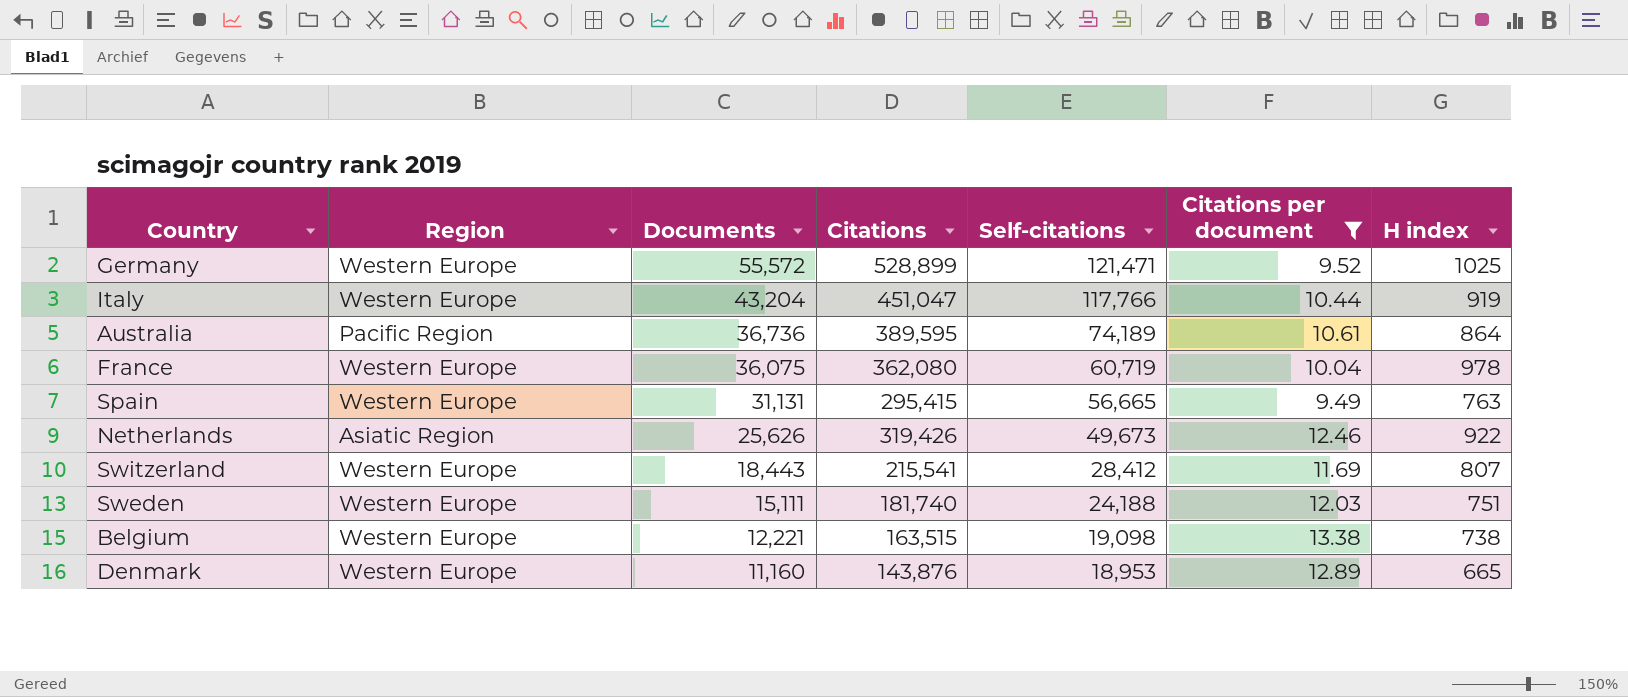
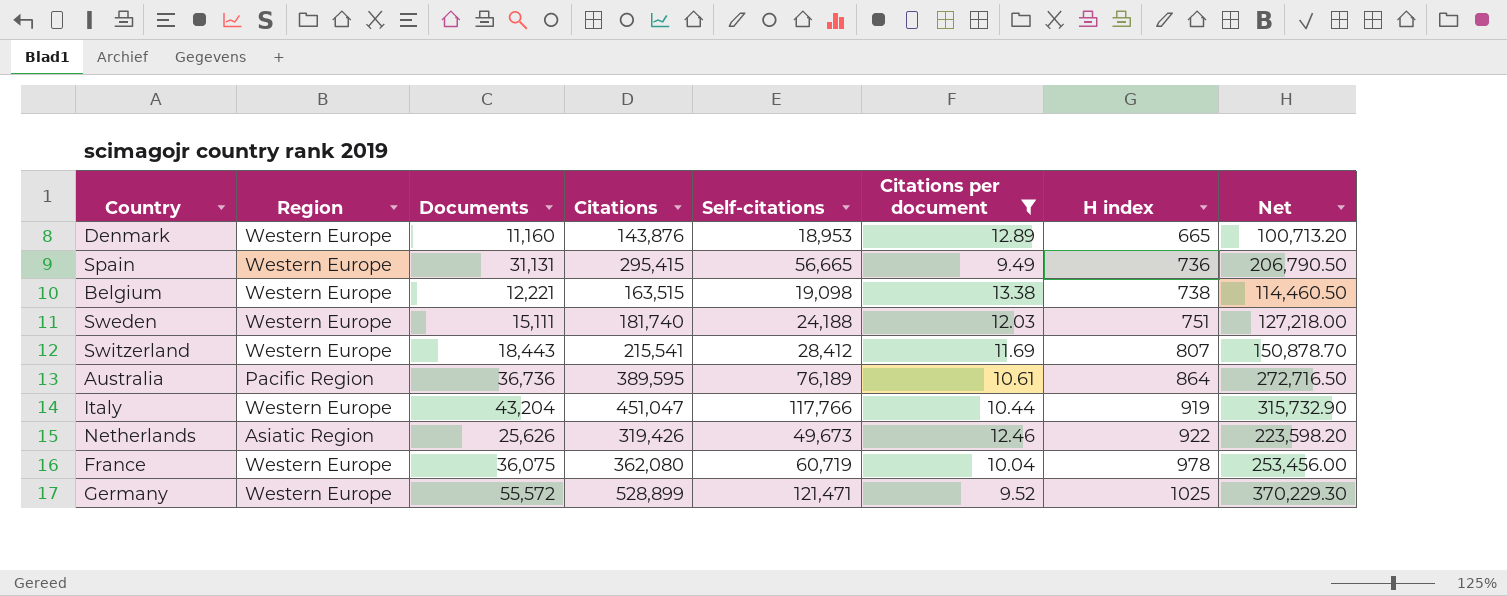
row order: Documents descending -> H index ascending
column Net | formula: none -> [Citations] * 0.7
Spain | H index: 763 -> 736
Australia | Self-citations: 74,189 -> 76,189

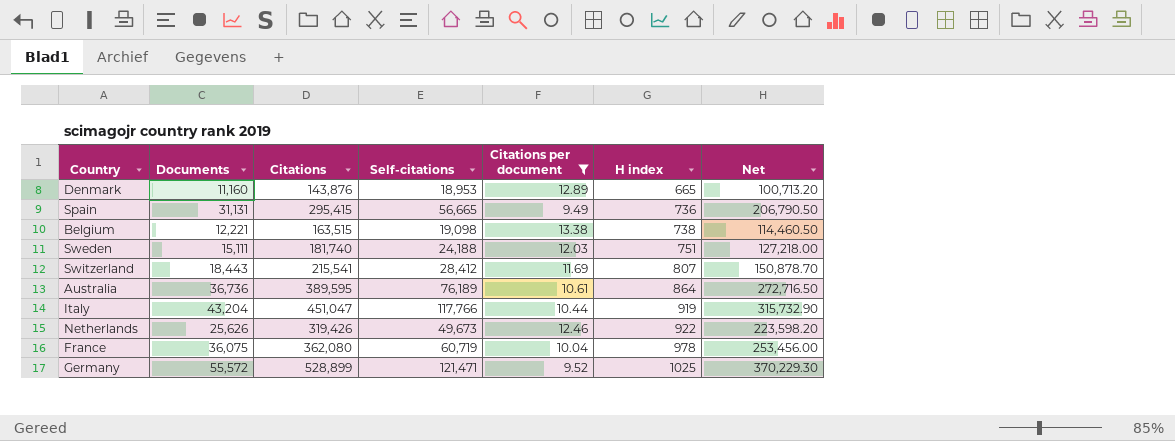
column Region | position: 2 -> none

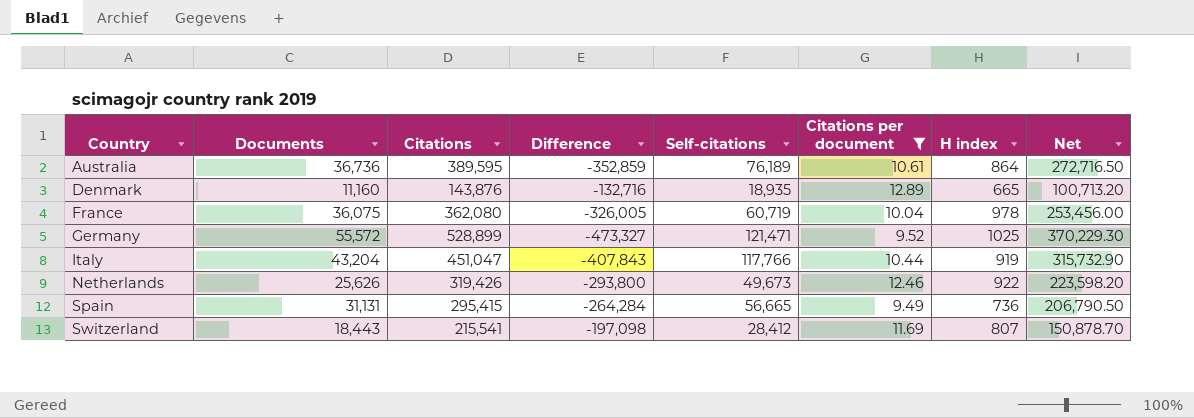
row order: H index ascending -> Country ascending
column Difference | formula: none -> [Documents] - [Citations]
row Belgium: 12,221 | 163,515 | 19,098 | 13.38 | 738 | 114,460.50 -> none
row Sweden: 15,111 | 181,740 | 24,188 | 12.03 | 751 | 127,218.00 -> none
Denmark | Self-citations: 18,953 -> 18,935

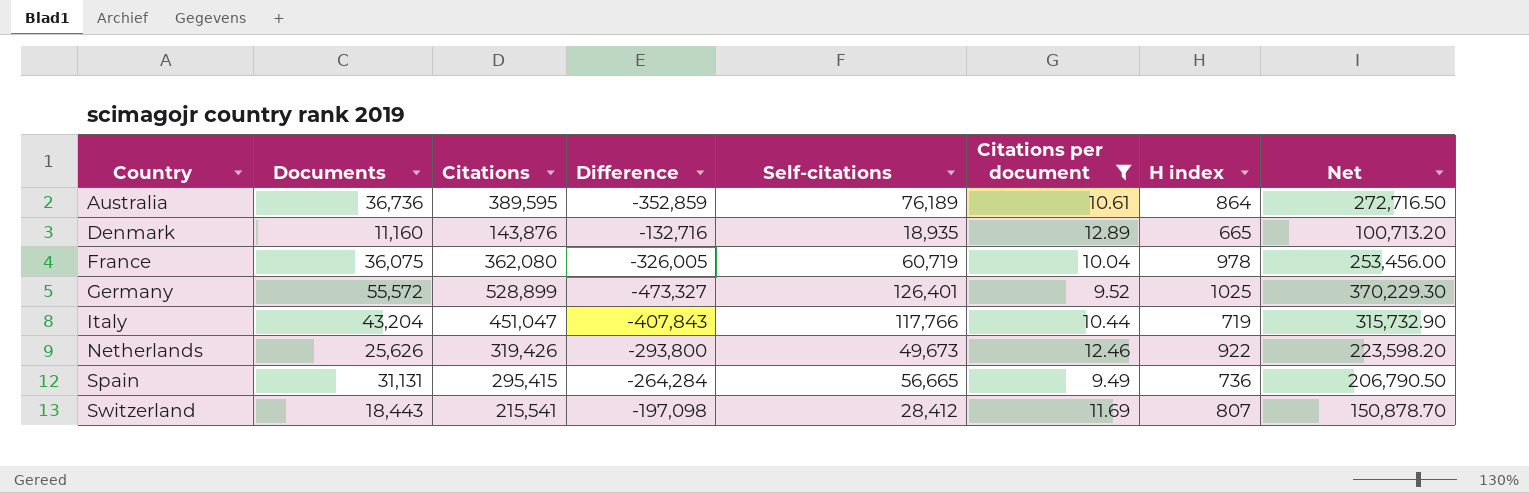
Germany | Self-citations: 121,471 -> 126,401
Italy | H index: 919 -> 719

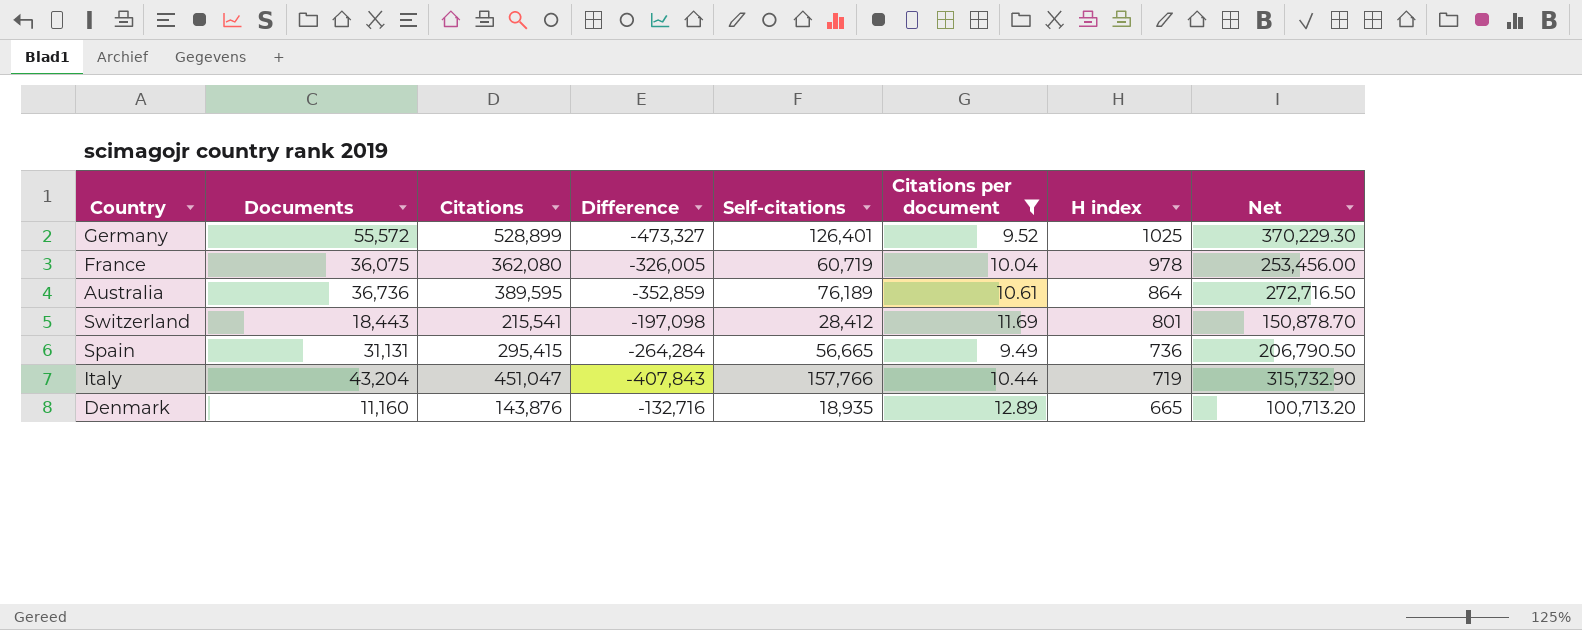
row order: Country ascending -> H index descending
row Netherlands: 25,626 | 319,426 | -293,800 | 49,673 | 12.46 | 922 | 223,598.20 -> none
Switzerland | H index: 807 -> 801
Italy | Self-citations: 117,766 -> 157,766

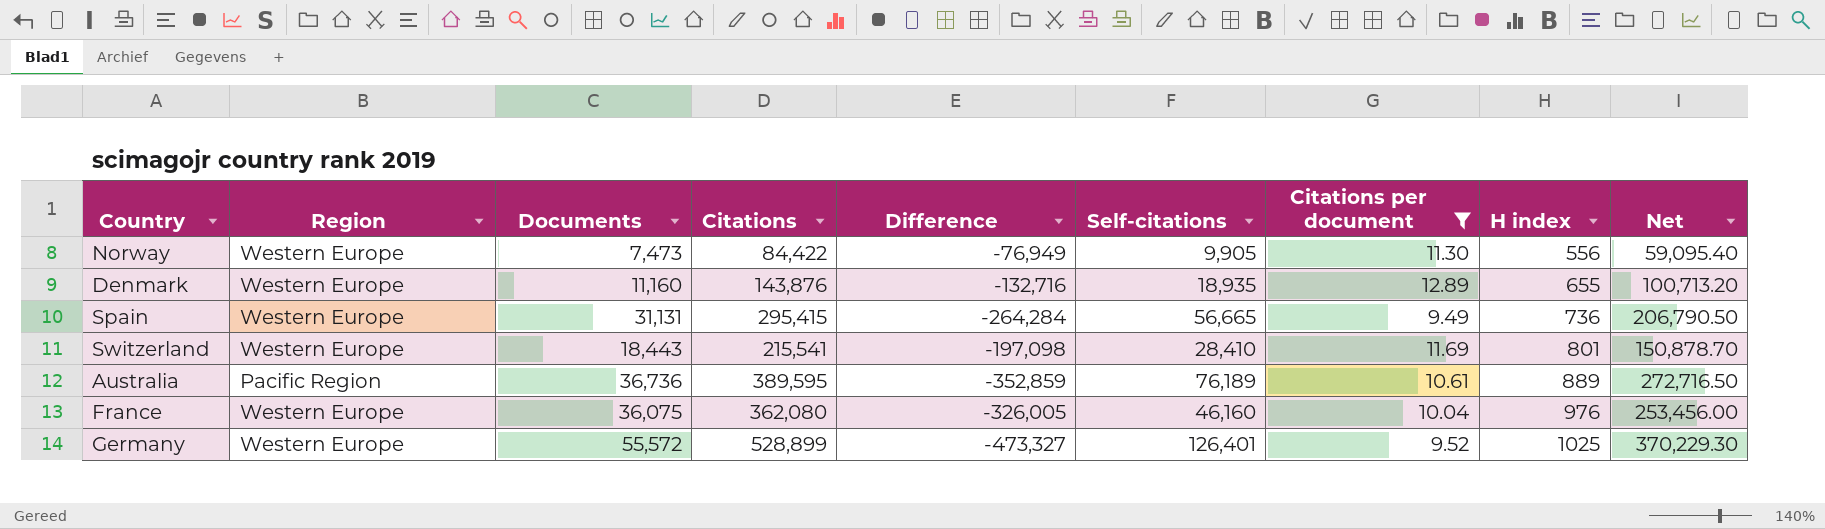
row order: H index descending -> H index ascending
column Region | position: none -> 2
row Italy: 43,204 | 451,047 | -407,843 | 157,766 | 10.44 | 719 | 315,732.90 -> none
row Norway: none -> Western Europe | 7,473 | 84,422 | -76,949 | 9,905 | 11.30 | 556 | 59,095.40
Denmark | H index: 665 -> 655
Switzerland | Self-citations: 28,412 -> 28,410
Australia | H index: 864 -> 889
France | Self-citations: 60,719 -> 46,160
France | H index: 978 -> 976

